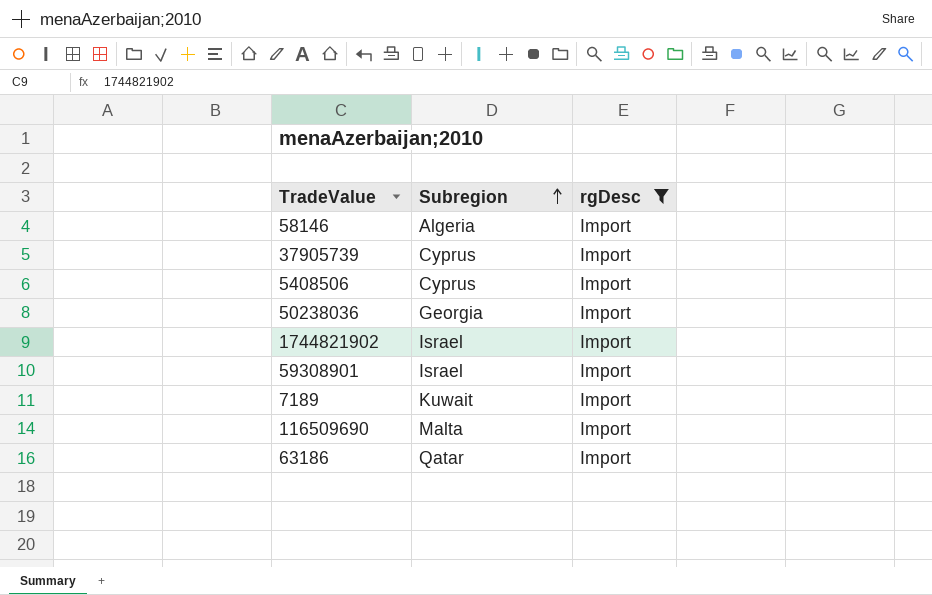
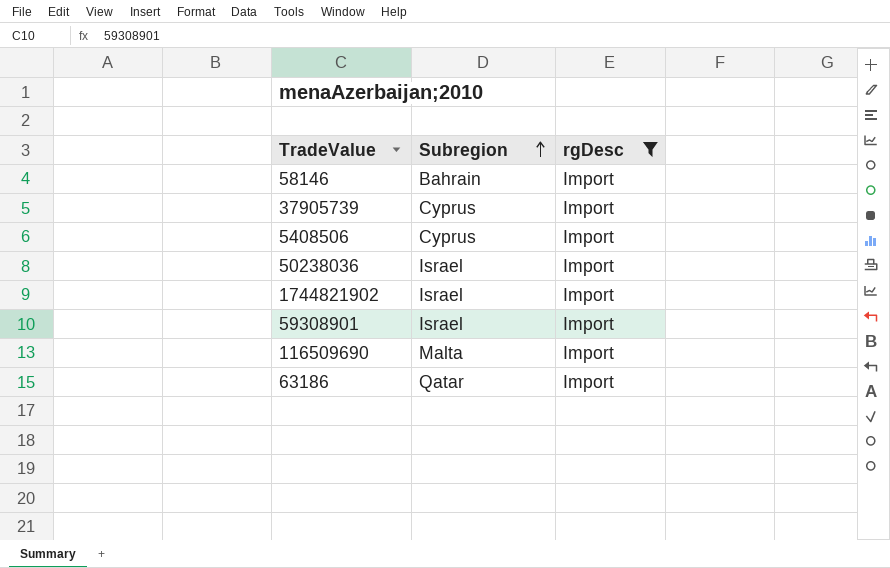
row 7189: Kuwait | Import -> none
58146 | Subregion: Algeria -> Bahrain
50238036 | Subregion: Georgia -> Israel

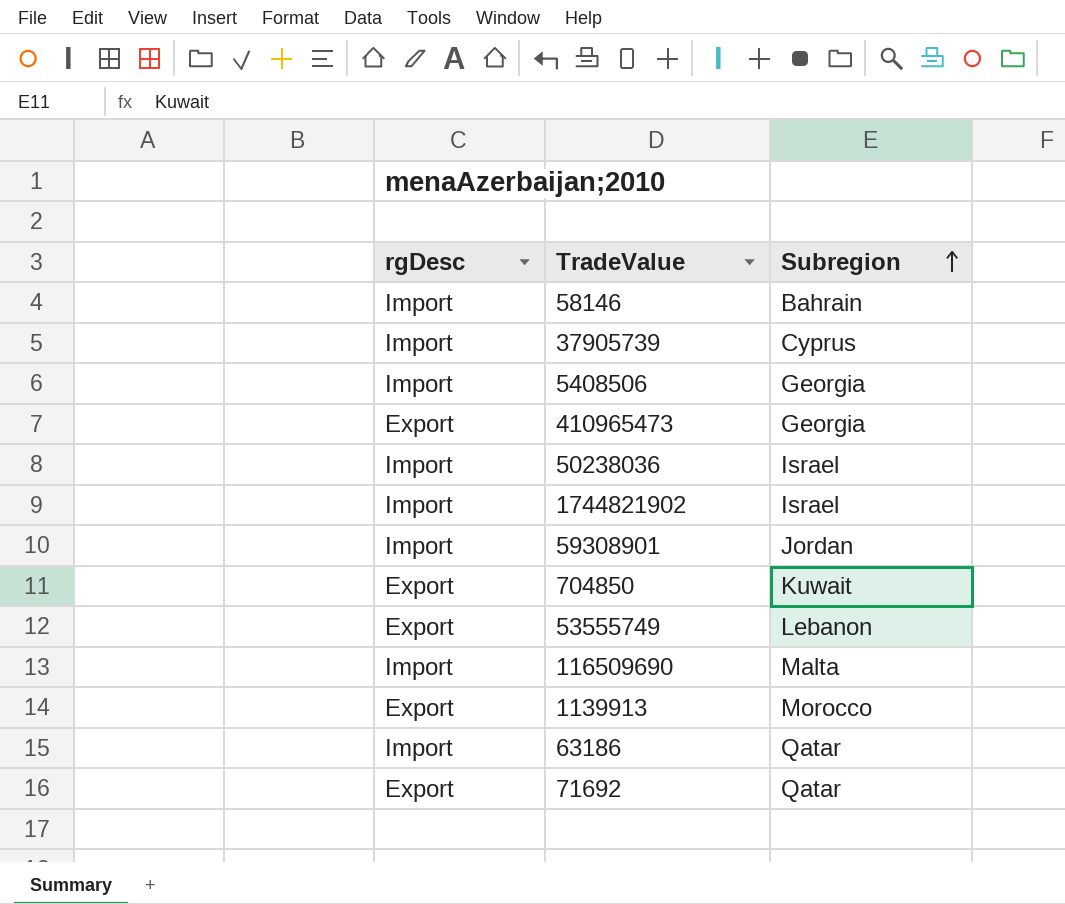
filter: rgDesc = Import -> none
column rgDesc | position: 3 -> 1
5408506 | Subregion: Cyprus -> Georgia
59308901 | Subregion: Israel -> Jordan

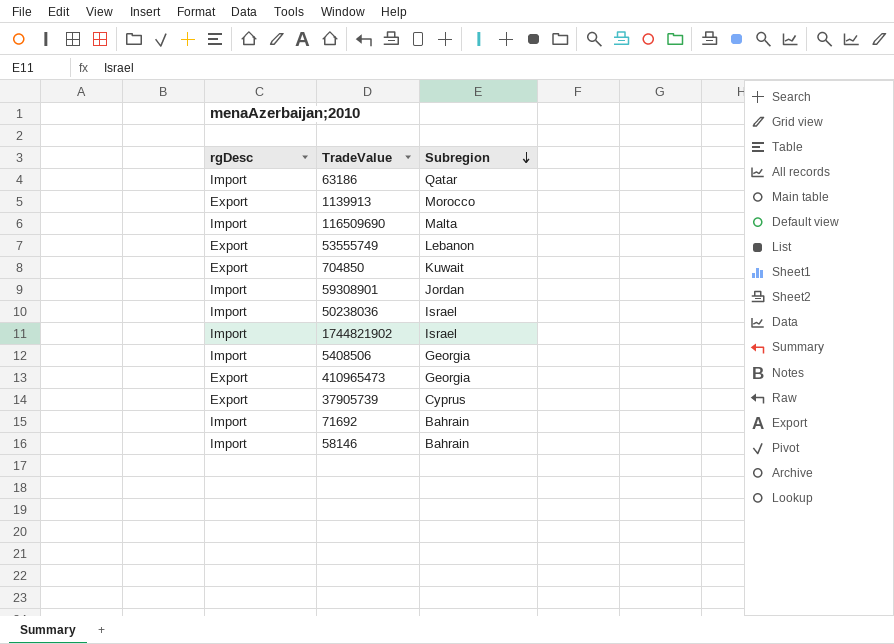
row order: Subregion ascending -> Subregion descending
37905739 | rgDesc: Import -> Export
71692 | rgDesc: Export -> Import
71692 | Subregion: Qatar -> Bahrain

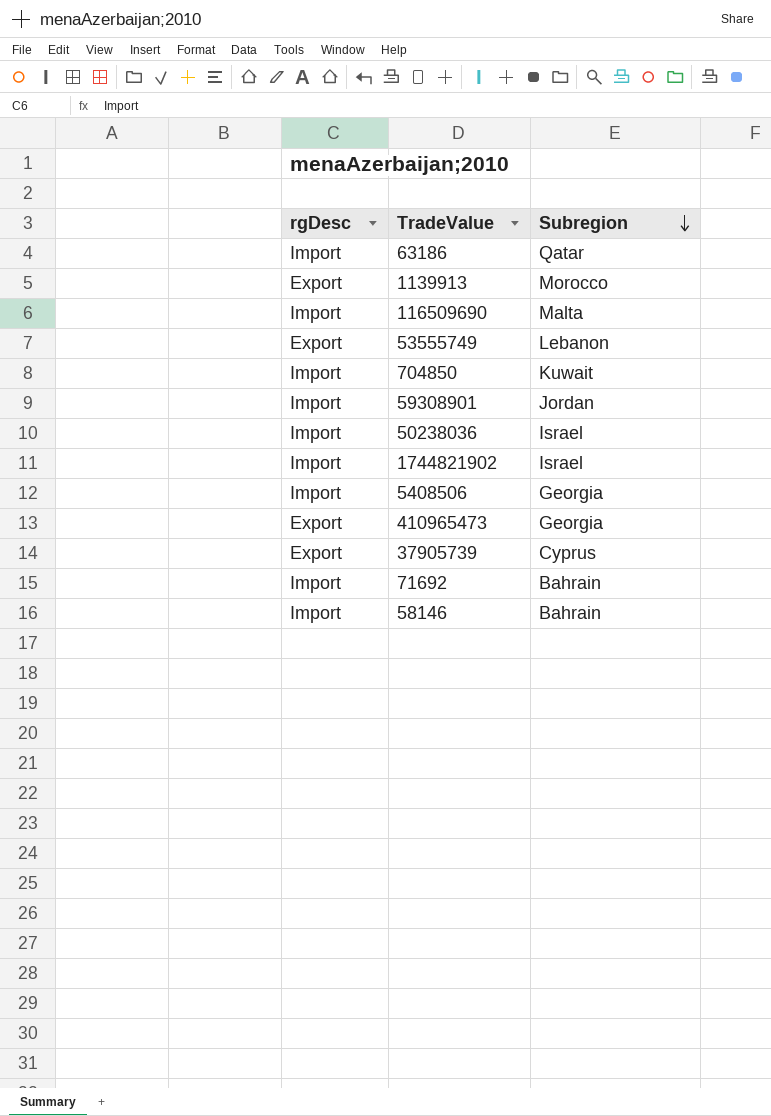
704850 | rgDesc: Export -> Import

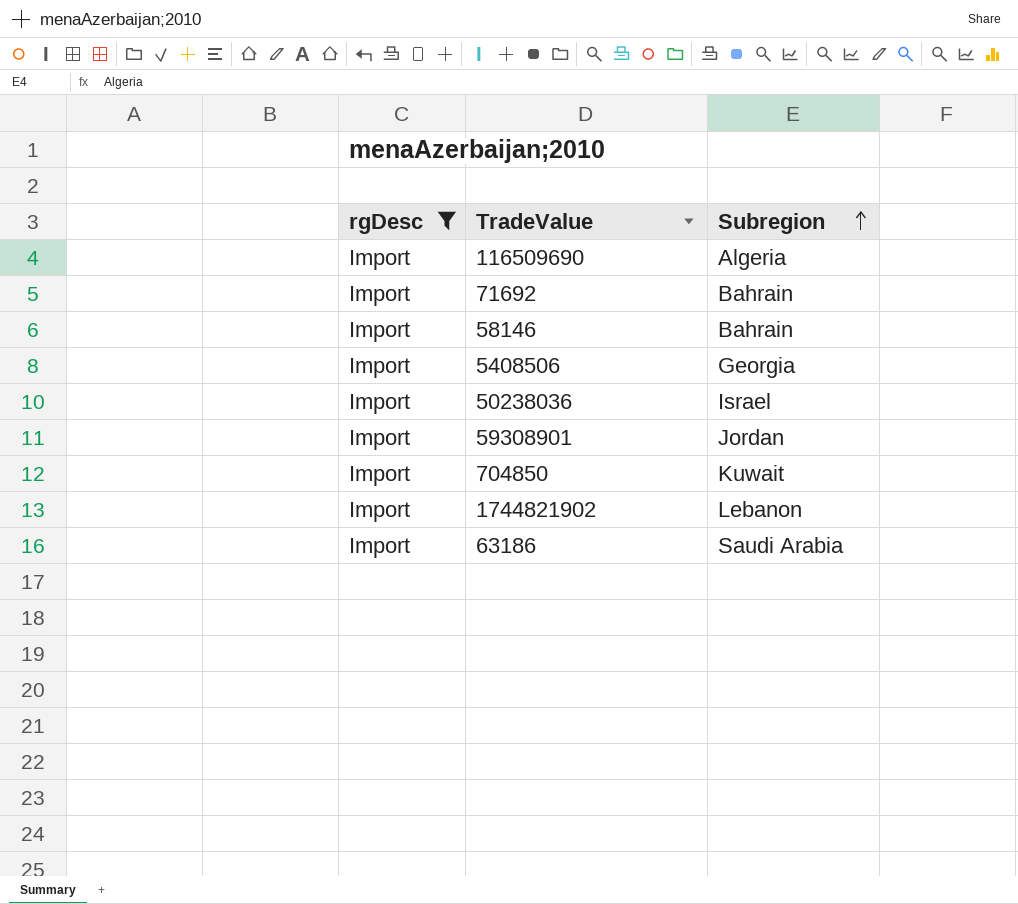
filter: none -> rgDesc = Import
row order: Subregion descending -> Subregion ascending
116509690 | Subregion: Malta -> Algeria
1744821902 | Subregion: Israel -> Lebanon
63186 | Subregion: Qatar -> Saudi Arabia

